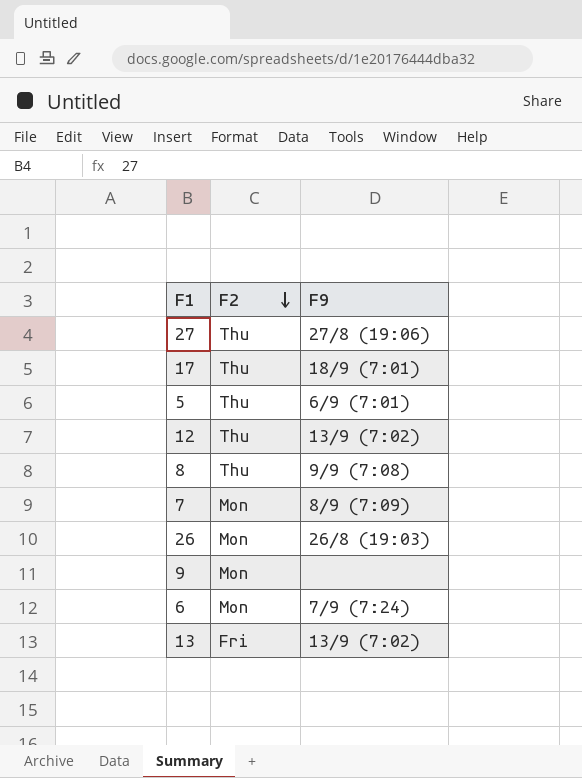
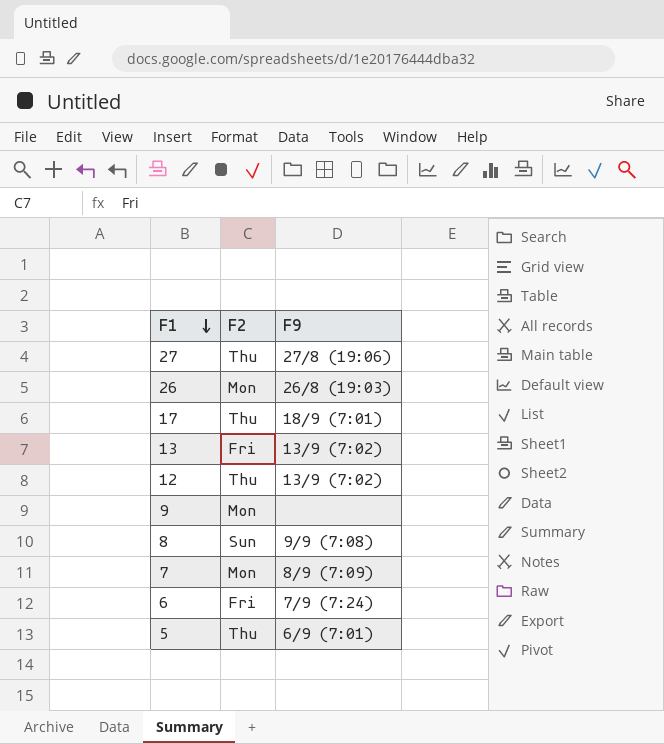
row order: F2 descending -> F1 descending
8 | F2: Thu -> Sun
6 | F2: Mon -> Fri

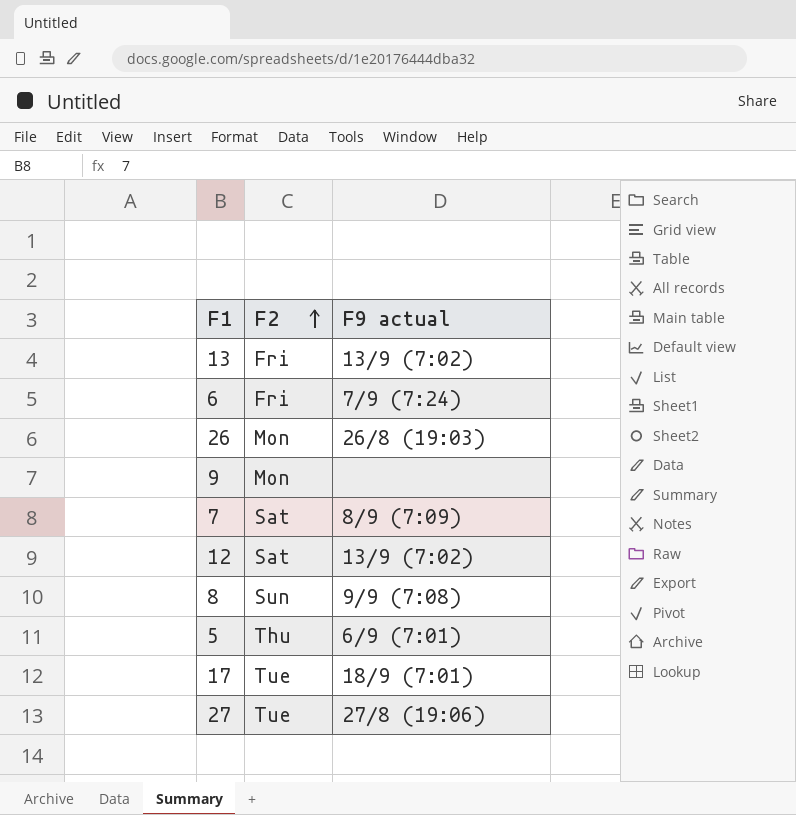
row order: F1 descending -> F2 ascending
column name: F9 -> F9 actual
7 | F2: Mon -> Sat
12 | F2: Thu -> Sat
17 | F2: Thu -> Tue
27 | F2: Thu -> Tue

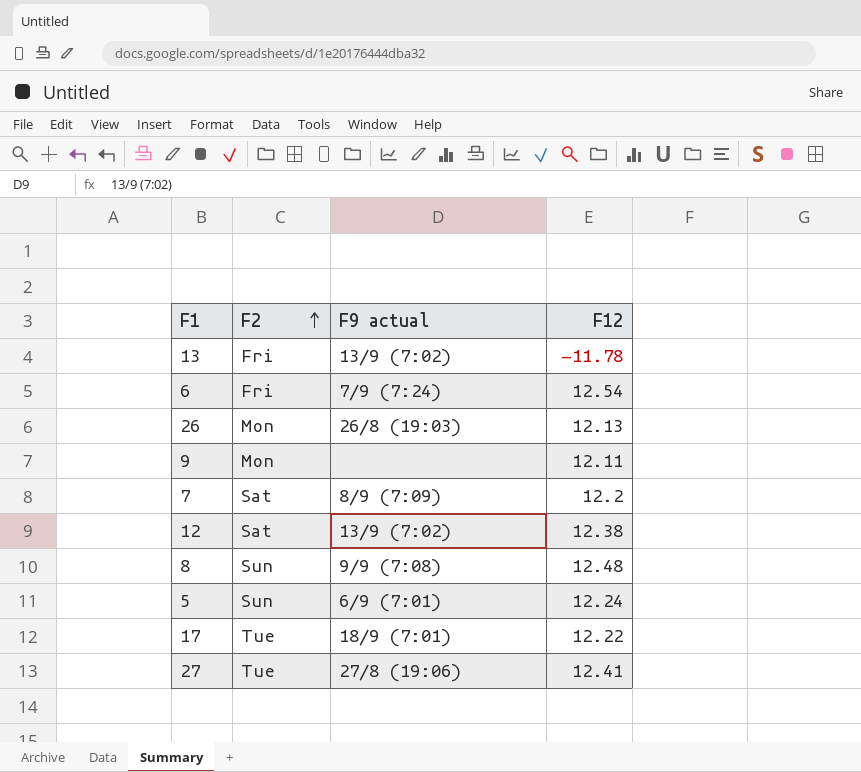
column F12 | position: none -> 4
5 | F2: Thu -> Sun

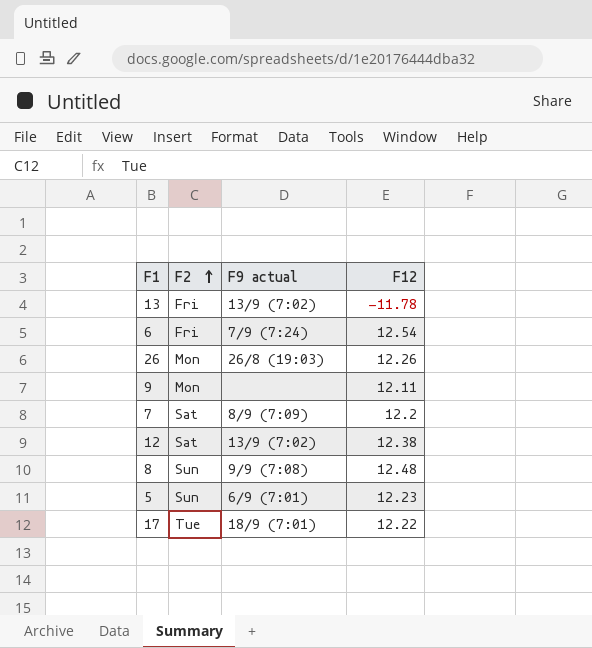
row 27: Tue | 27/8 (19:06) | 12.41 -> none
26 | F12: 12.13 -> 12.26
5 | F12: 12.24 -> 12.23

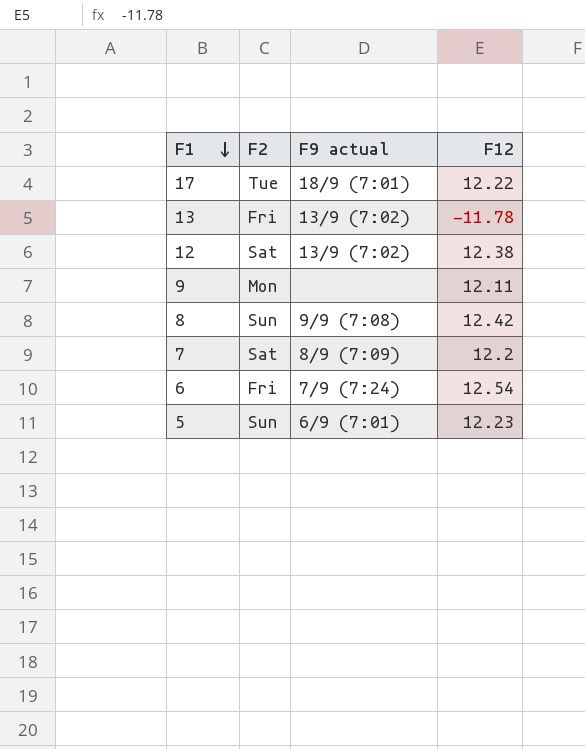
row order: F2 ascending -> F1 descending
row 26: Mon | 26/8 (19:03) | 12.26 -> none
8 | F12: 12.48 -> 12.42

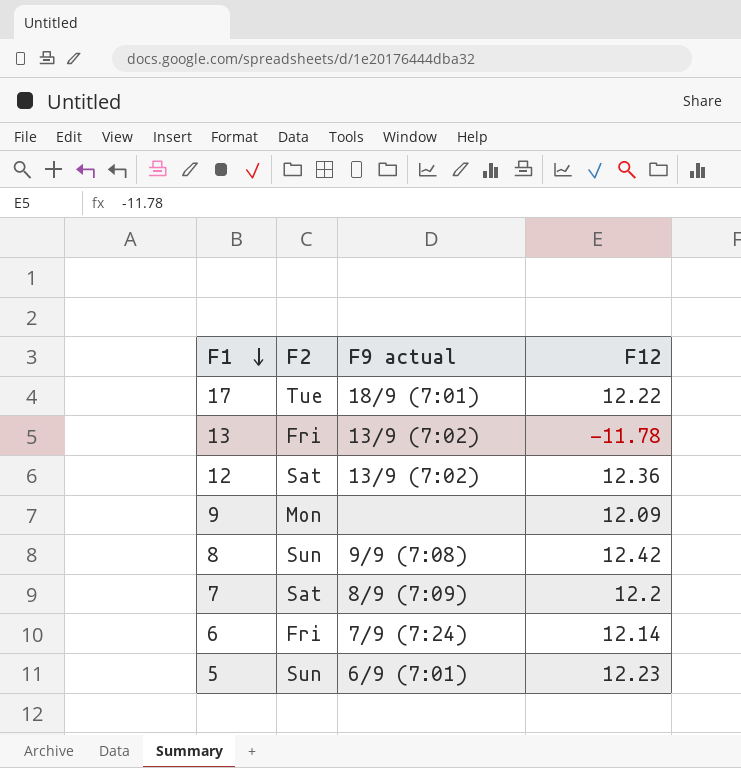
12 | F12: 12.38 -> 12.36
9 | F12: 12.11 -> 12.09
6 | F12: 12.54 -> 12.14

